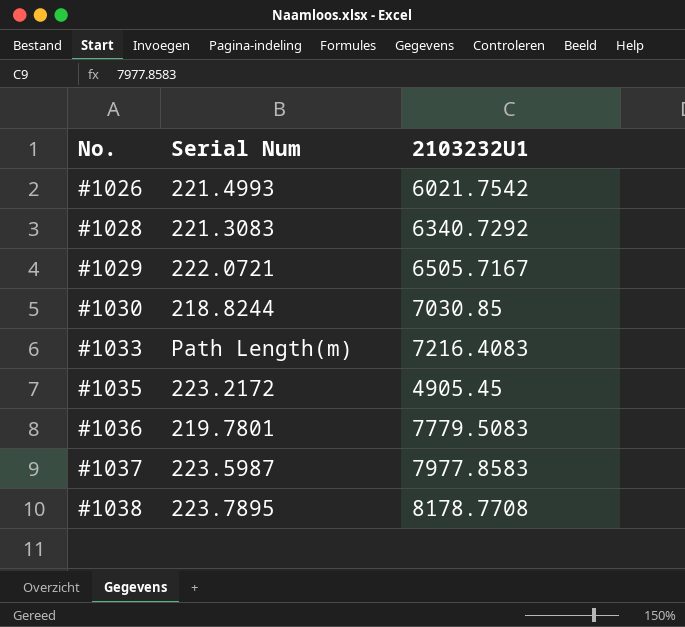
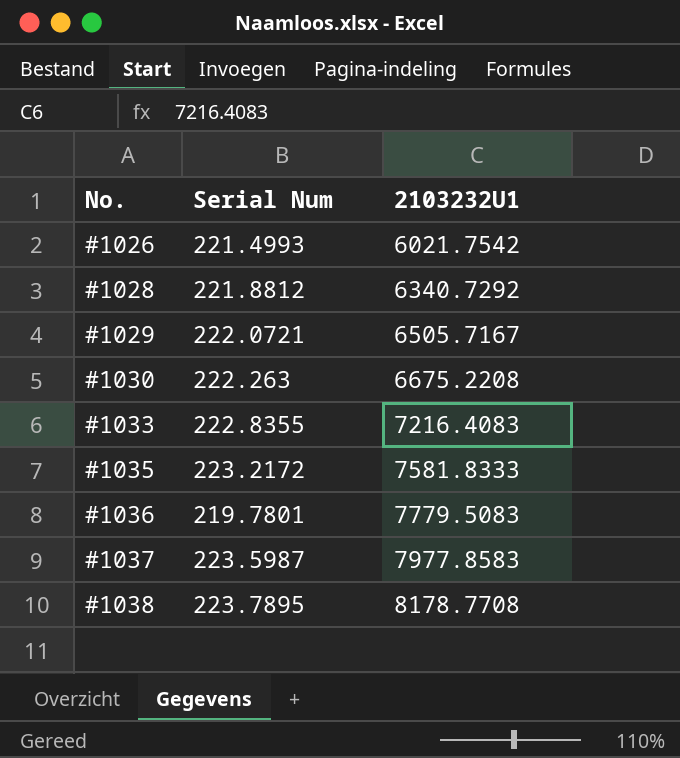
#1028 | Serial Num: 221.3083 -> 221.8812
#1030 | Serial Num: 218.8244 -> 222.263
#1030 | 2103232U1: 7030.85 -> 6675.2208
#1033 | Serial Num: Path Length(m) -> 222.8355
#1035 | 2103232U1: 4905.45 -> 7581.8333

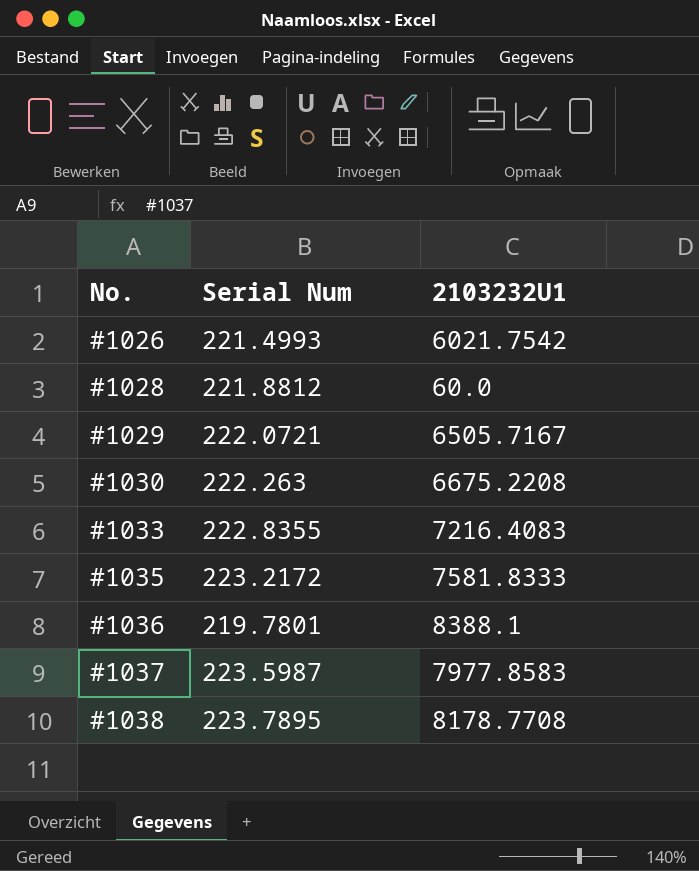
#1028 | 2103232U1: 6340.7292 -> 60.0
#1036 | 2103232U1: 7779.5083 -> 8388.1

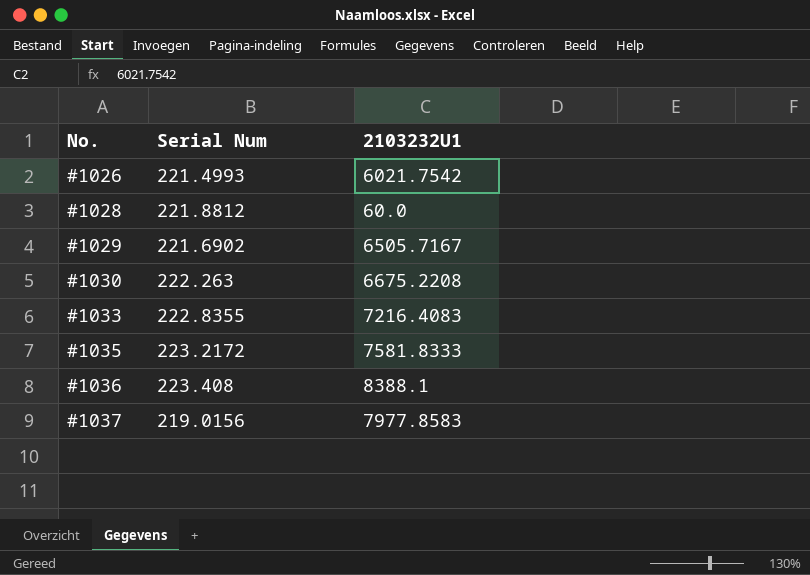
row #1038: 223.7895 | 8178.7708 -> none
#1029 | Serial Num: 222.0721 -> 221.6902
#1036 | Serial Num: 219.7801 -> 223.408
#1037 | Serial Num: 223.5987 -> 219.0156

